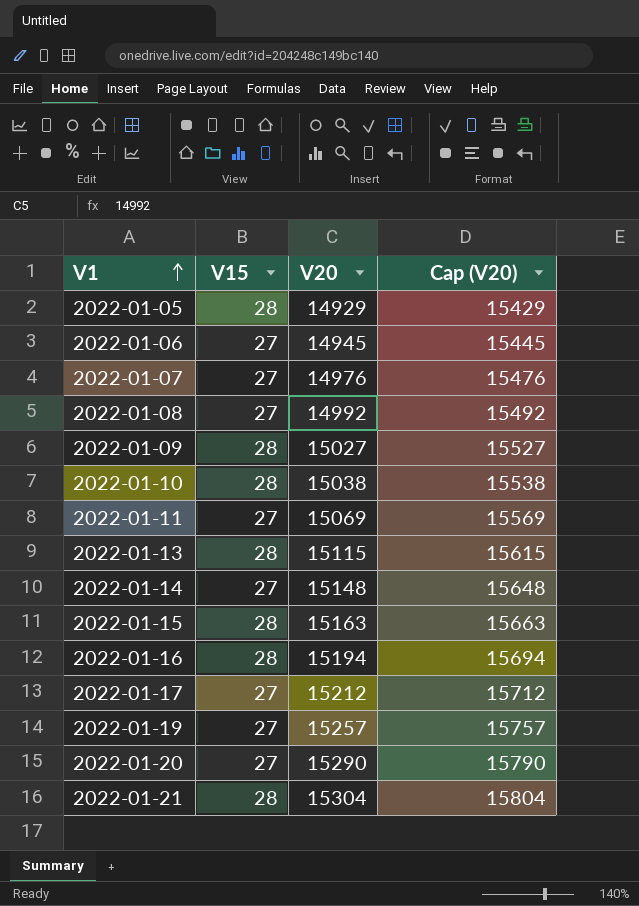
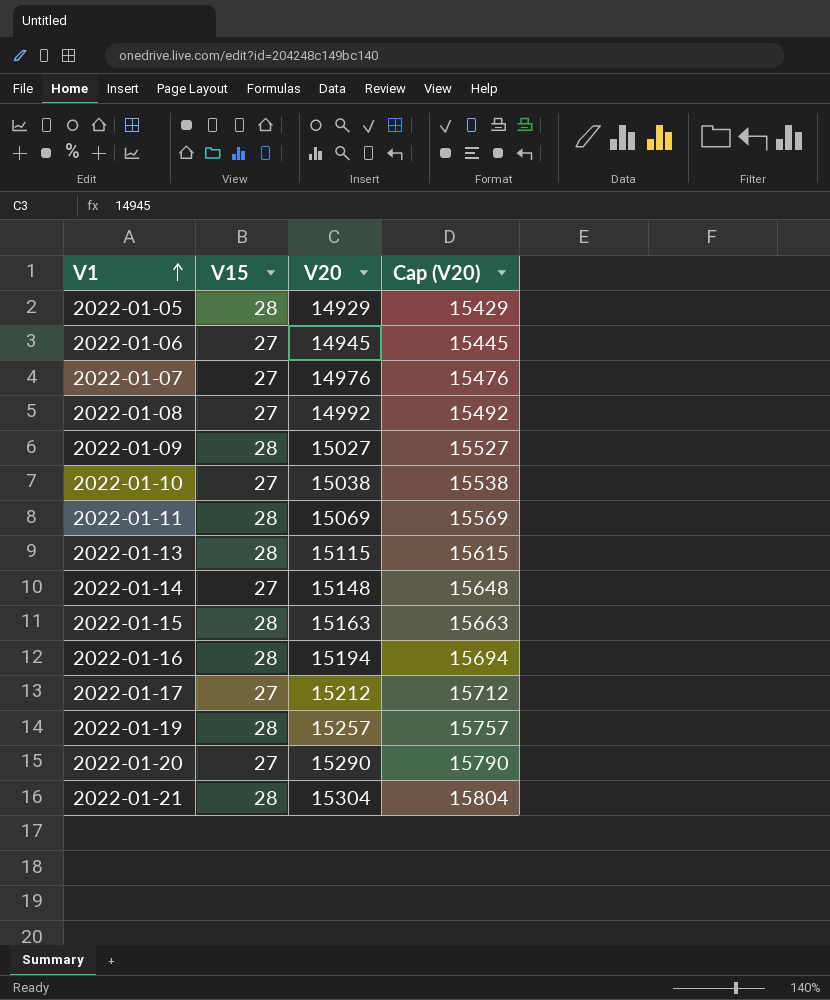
2022-01-10 | V15: 28 -> 27
2022-01-11 | V15: 27 -> 28
2022-01-19 | V15: 27 -> 28

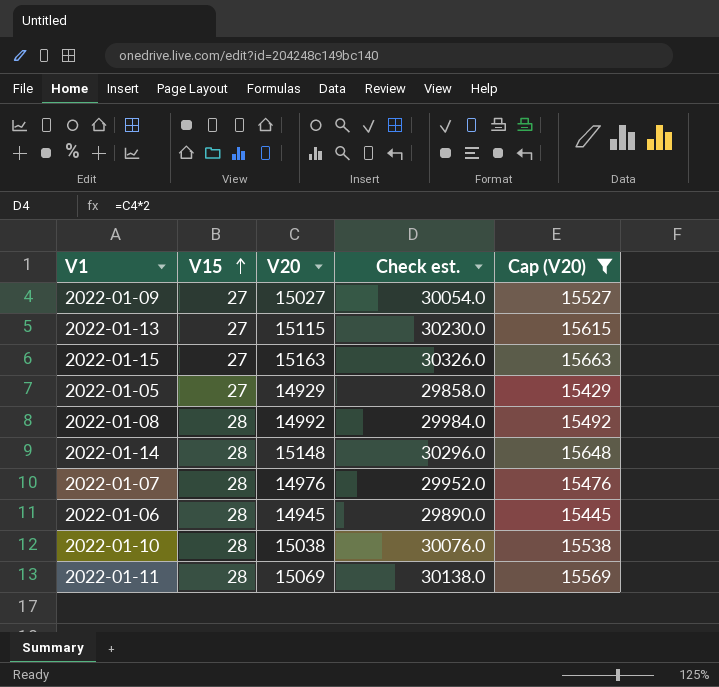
filter: none -> Cap (V20) <= 15663
row order: V1 ascending -> V15 ascending
column Check est. | formula: none -> [V20] * 2
2022-01-09 | V15: 28 -> 27
2022-01-13 | V15: 28 -> 27
2022-01-15 | V15: 28 -> 27
2022-01-05 | V15: 28 -> 27
2022-01-08 | V15: 27 -> 28
2022-01-14 | V15: 27 -> 28
2022-01-07 | V15: 27 -> 28
2022-01-06 | V15: 27 -> 28
2022-01-10 | V15: 27 -> 28

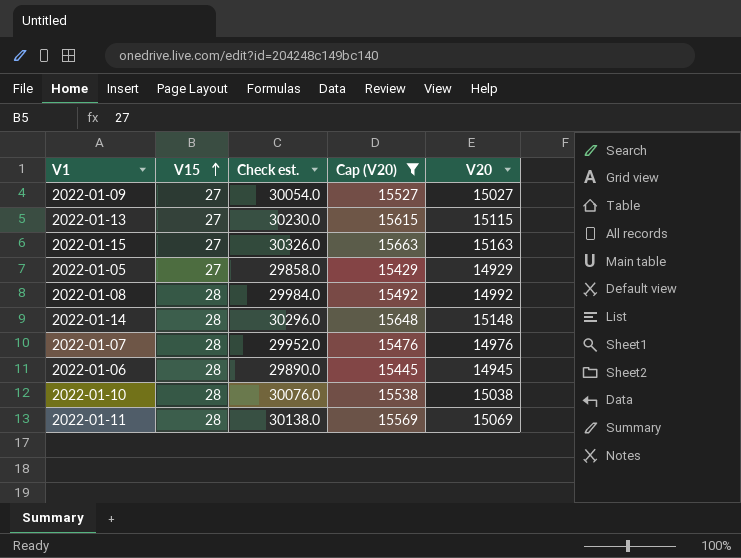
column V20 | position: 3 -> 5

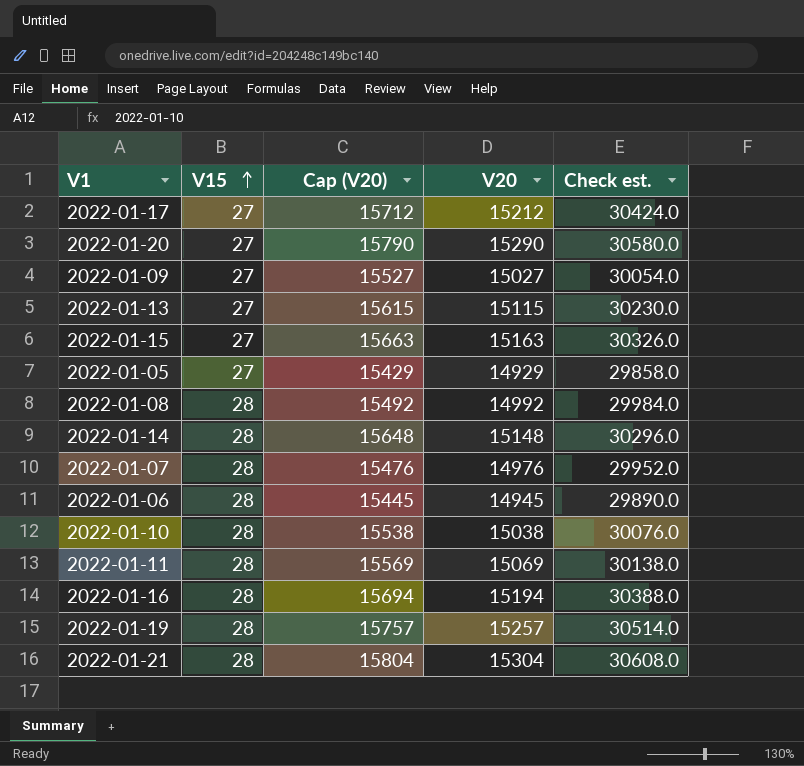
filter: Cap (V20) <= 15663 -> none
column Check est. | position: 3 -> 5

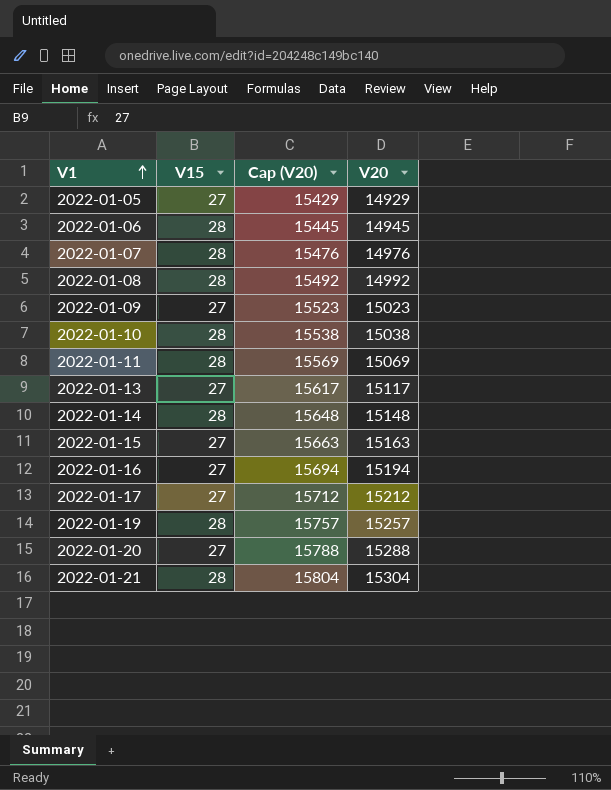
row order: V15 ascending -> V1 ascending
column Check est. | formula: [V20] * 2 -> none
2022-01-09 | Cap (V20): 15527 -> 15523
2022-01-09 | V20: 15027 -> 15023
2022-01-13 | Cap (V20): 15615 -> 15617
2022-01-13 | V20: 15115 -> 15117
2022-01-16 | V15: 28 -> 27
2022-01-20 | Cap (V20): 15790 -> 15788
2022-01-20 | V20: 15290 -> 15288

